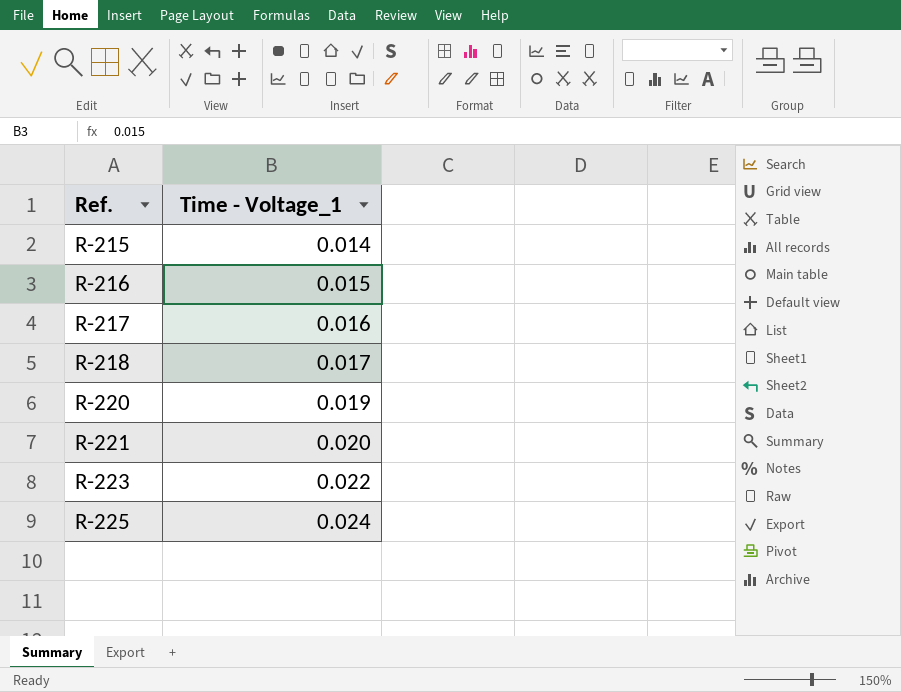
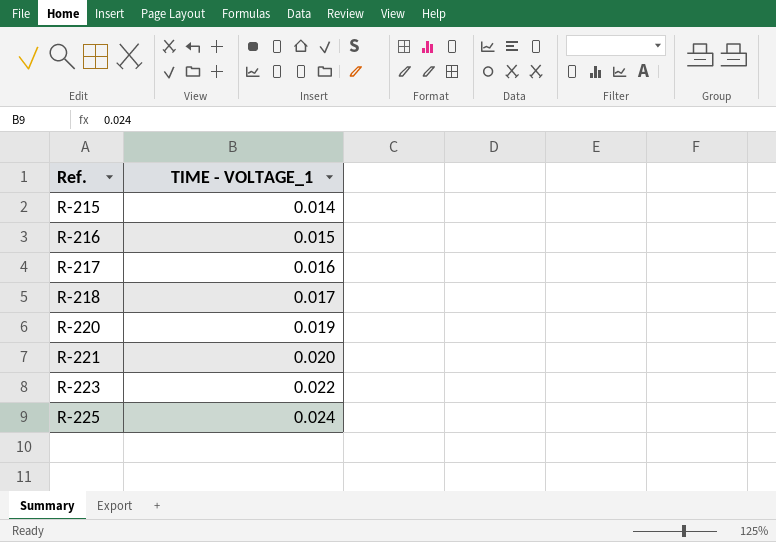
column name: Time - Voltage_1 -> TIME - VOLTAGE_1

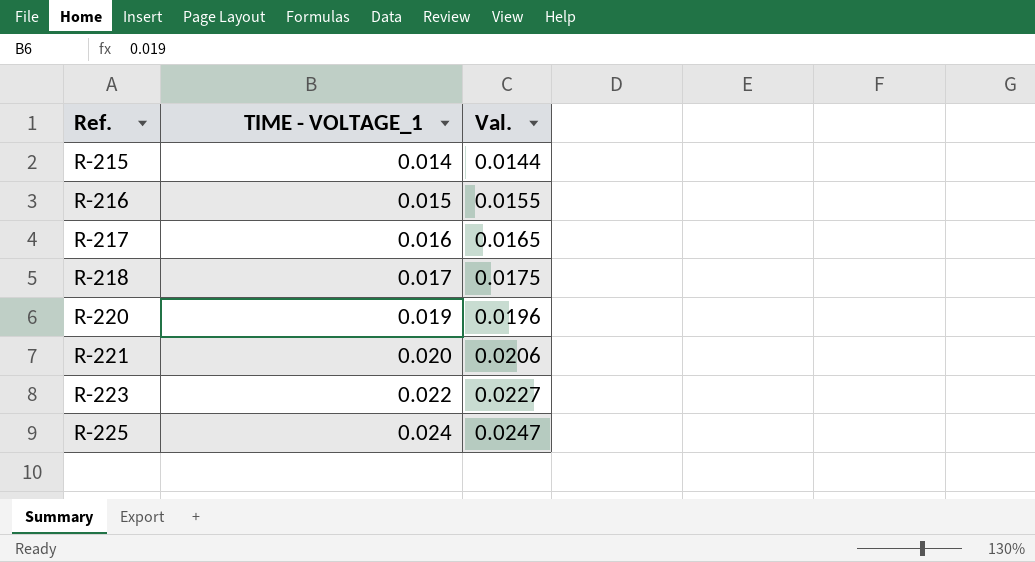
column Val. | formula: none -> [TIME - VOLTAGE_1] * 1.03

